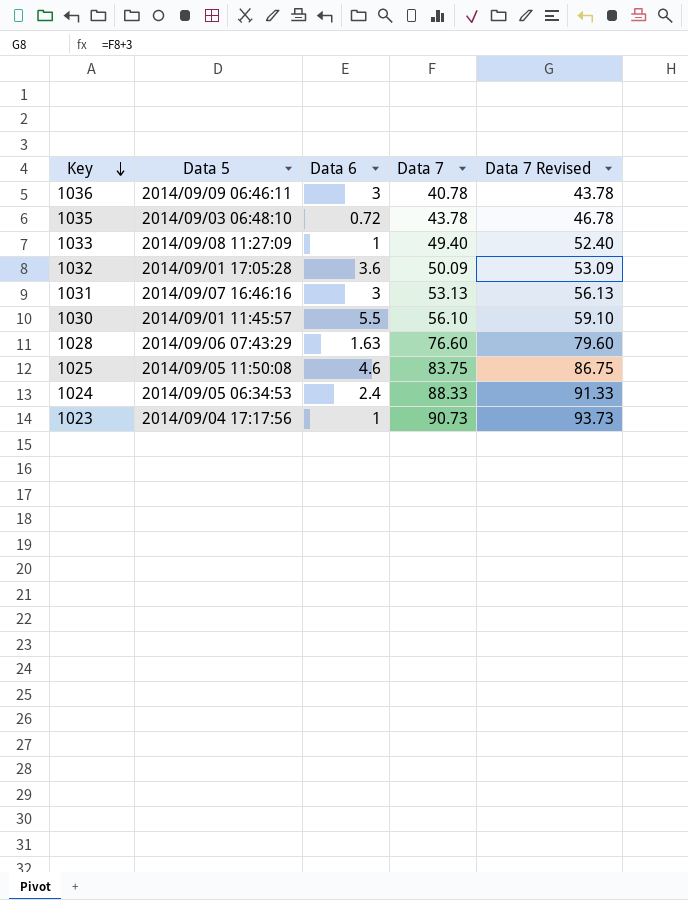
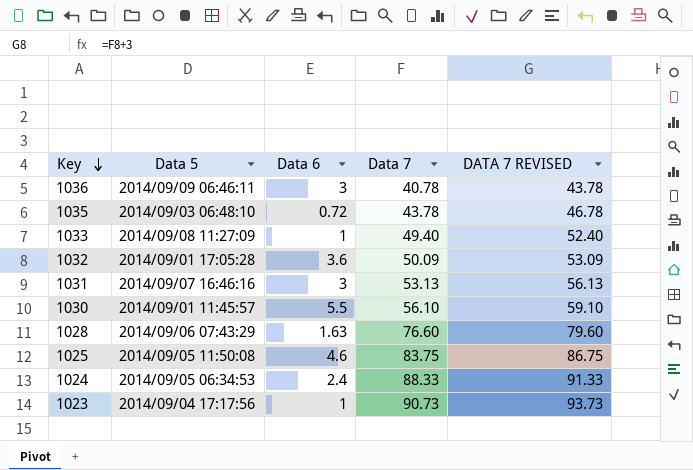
column name: Data 7 Revised -> DATA 7 REVISED

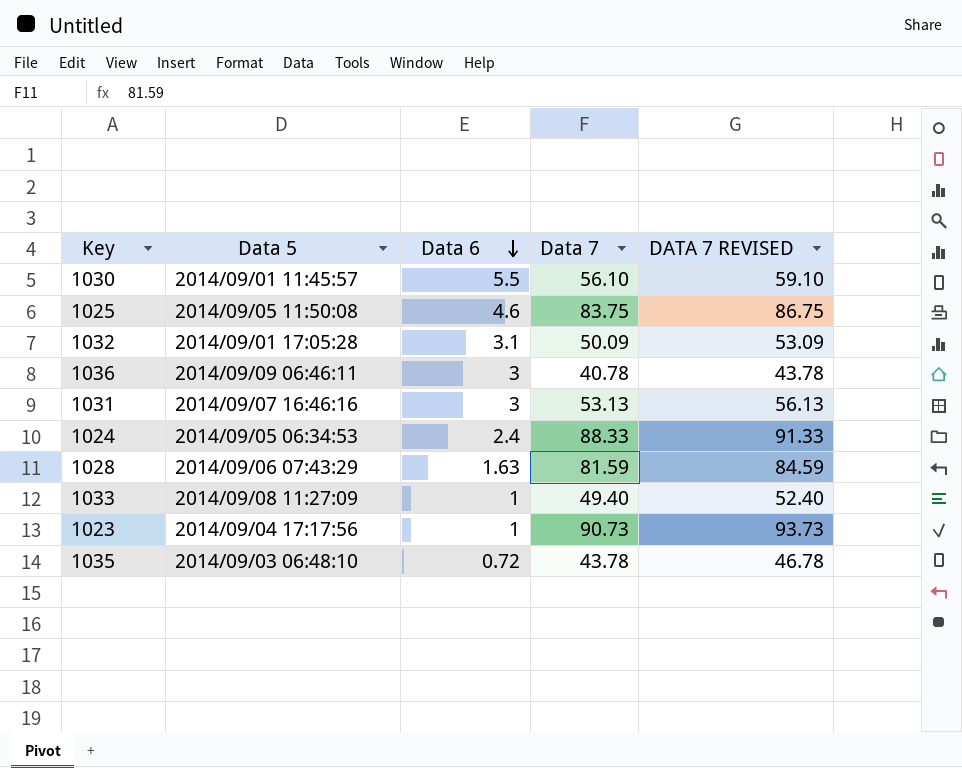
row order: Key descending -> Data 6 descending
1032 | Data 6: 3.6 -> 3.1
1028 | Data 7: 76.60 -> 81.59
1028 | DATA 7 REVISED: 79.60 -> 84.59

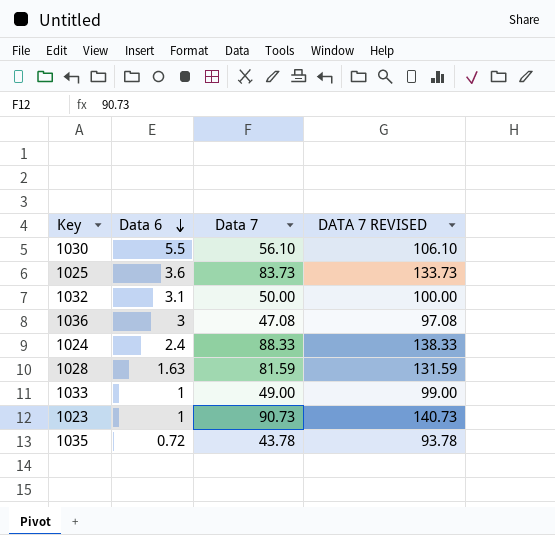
column Data 5 | position: 2 -> none
column DATA 7 REVISED | formula: [Data 7] + 3 -> [Data 7] + 50
row 1031: 2014/09/07 16:46:16 | 3 | 53.13 | 56.13 -> none
1025 | Data 6: 4.6 -> 3.6
1025 | Data 7: 83.75 -> 83.73
1032 | Data 7: 50.09 -> 50.00
1036 | Data 7: 40.78 -> 47.08
1033 | Data 7: 49.40 -> 49.00

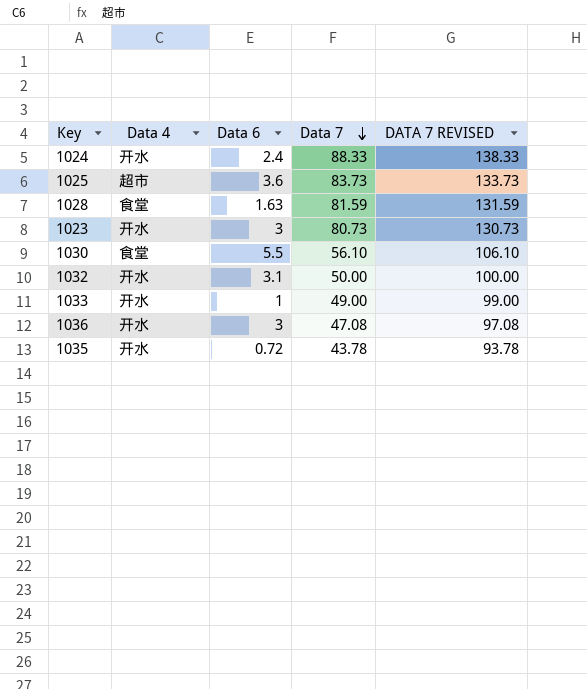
row order: Data 6 descending -> Data 7 descending
column Data 4 | position: none -> 2
1023 | Data 6: 1 -> 3
1023 | Data 7: 90.73 -> 80.73
1023 | DATA 7 REVISED: 140.73 -> 130.73

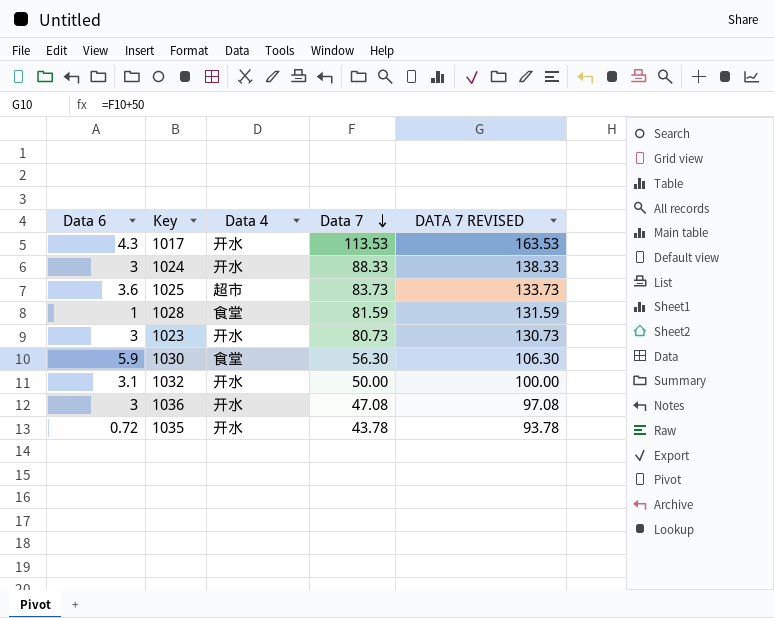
column Data 6 | position: 3 -> 1
row 1033: 开水 | 1 | 49.00 | 99.00 -> none
row 1017: none -> 4.3 | 开水 | 113.53 | 163.53
1024 | Data 6: 2.4 -> 3
1028 | Data 6: 1.63 -> 1
1030 | Data 6: 5.5 -> 5.9
1030 | Data 7: 56.10 -> 56.30
1030 | DATA 7 REVISED: 106.10 -> 106.30

